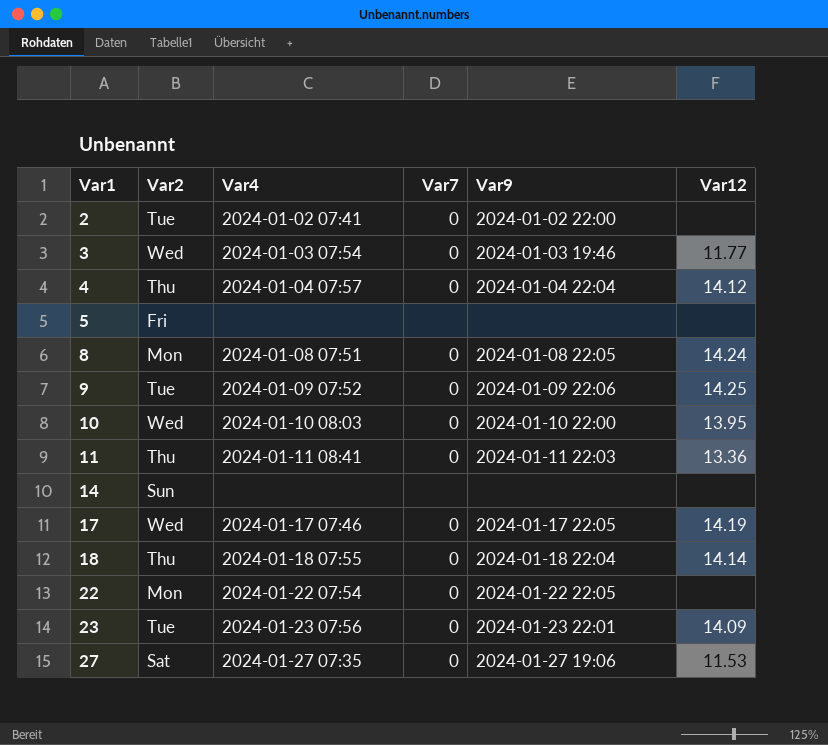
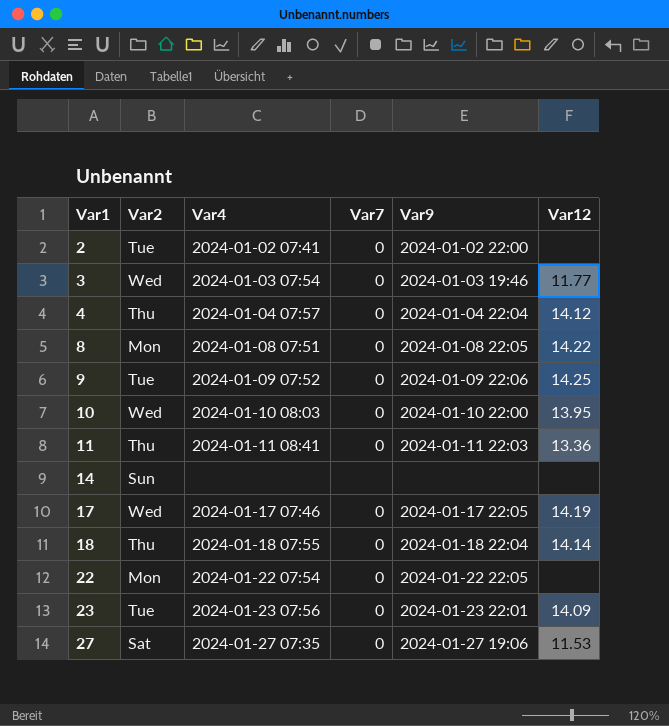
row 5: Fri | none | none | none | none -> none
8 | Var12: 14.24 -> 14.22

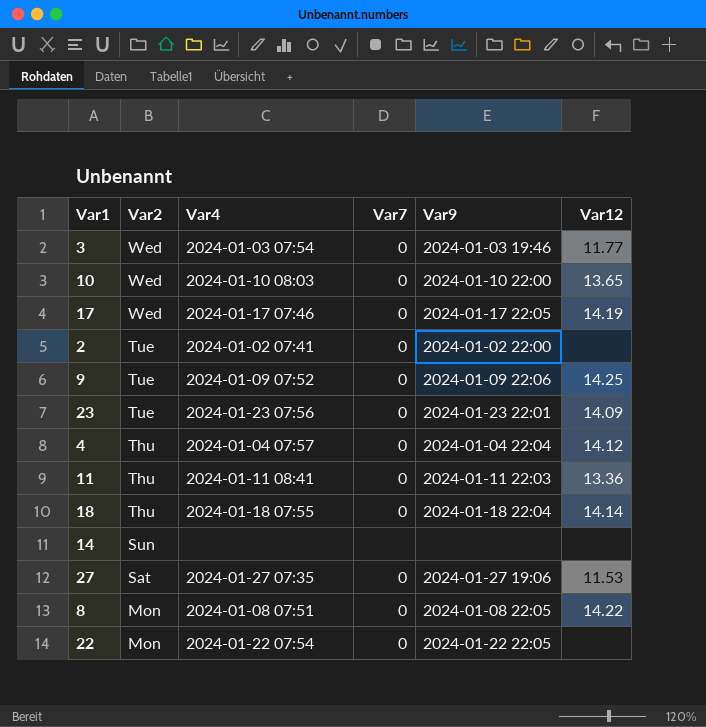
row order: Var1 ascending -> Var2 descending
10 | Var12: 13.95 -> 13.65

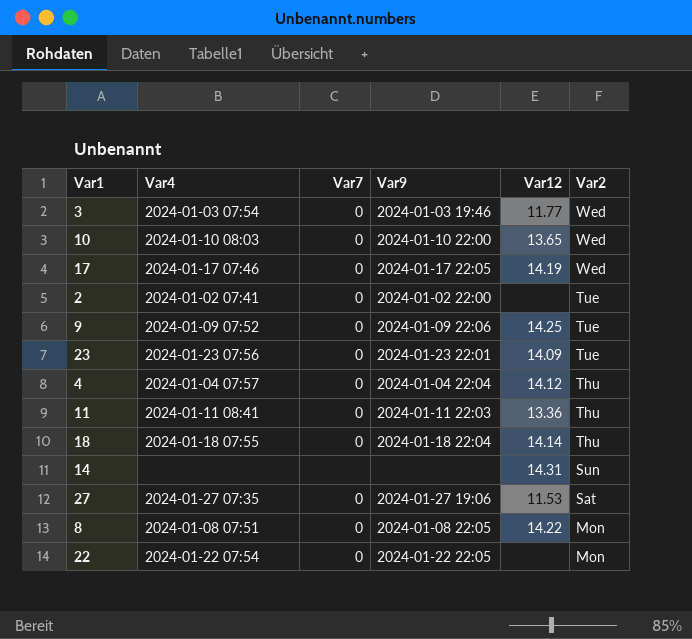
column Var2 | position: 2 -> 6
14 | Var12: none -> 14.31

